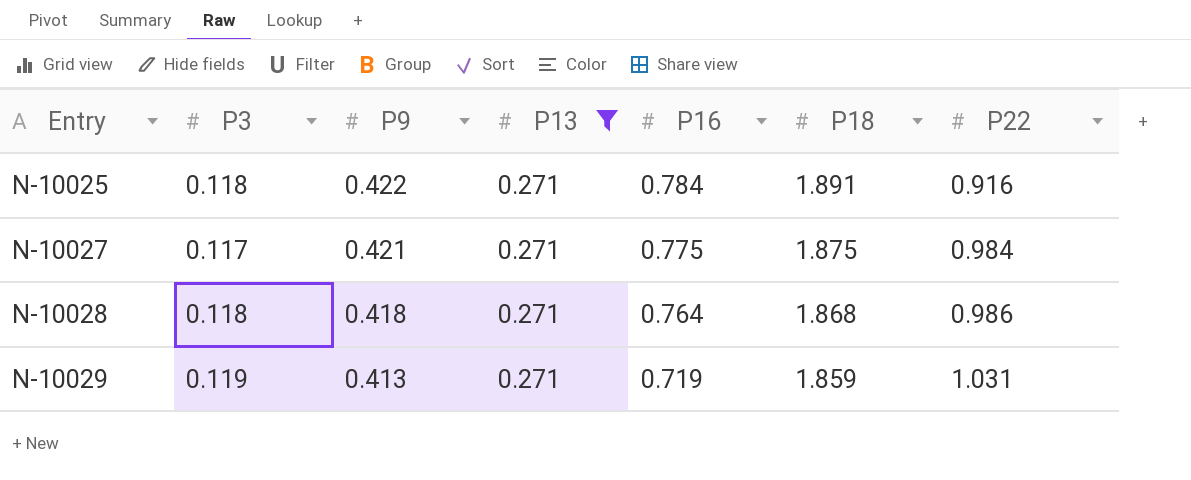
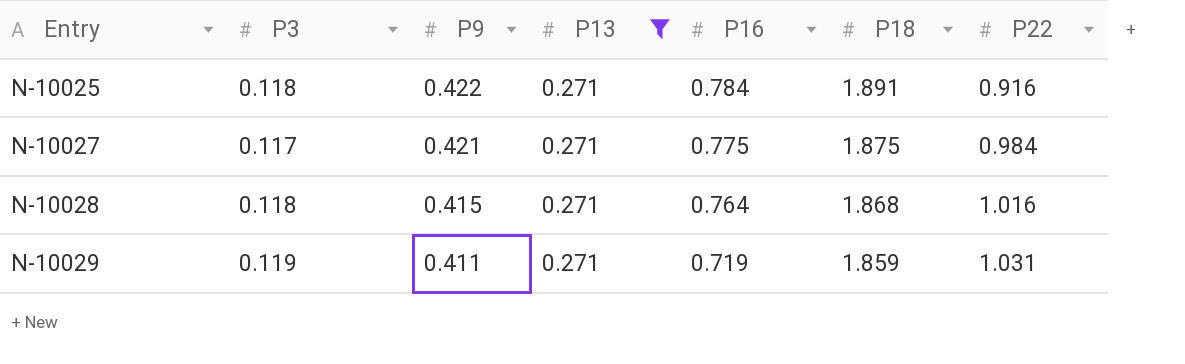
N-10028 | P9: 0.418 -> 0.415
N-10028 | P22: 0.986 -> 1.016
N-10029 | P9: 0.413 -> 0.411

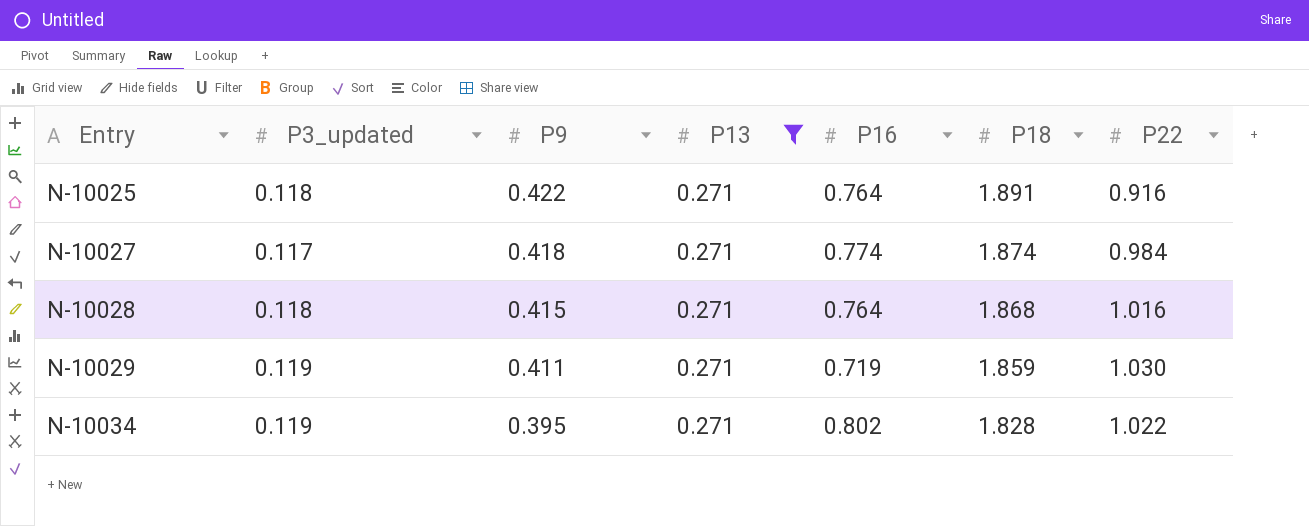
column name: P3 -> P3_updated
N-10025 | P16: 0.784 -> 0.764
N-10027 | P9: 0.421 -> 0.418
N-10027 | P16: 0.775 -> 0.774
N-10027 | P18: 1.875 -> 1.874
N-10029 | P22: 1.031 -> 1.030
row N-10034: none -> 0.119 | 0.395 | 0.271 | 0.802 | 1.828 | 1.022

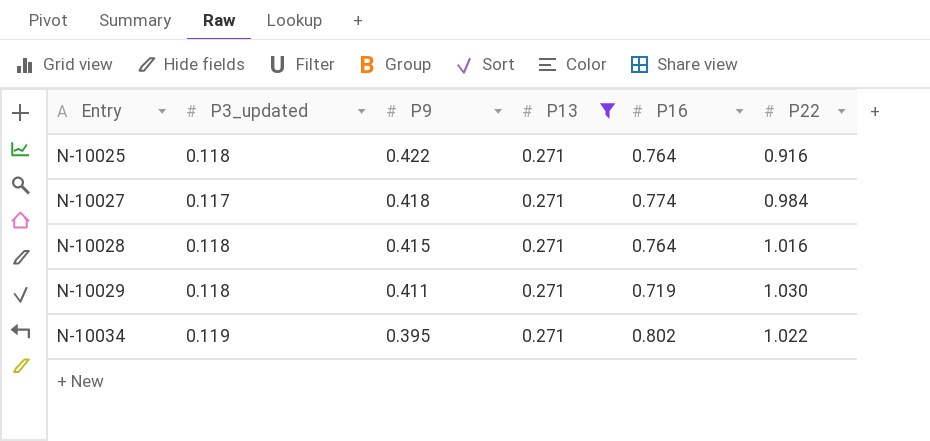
column P18 | position: 6 -> none
N-10029 | P3_updated: 0.119 -> 0.118

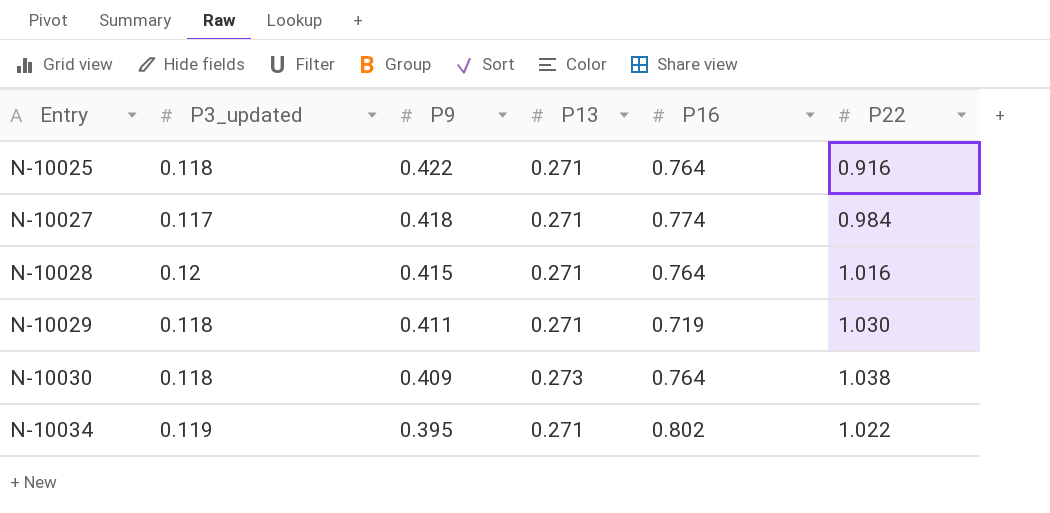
filter: P13 = 0.271 -> none
N-10028 | P3_updated: 0.118 -> 0.12

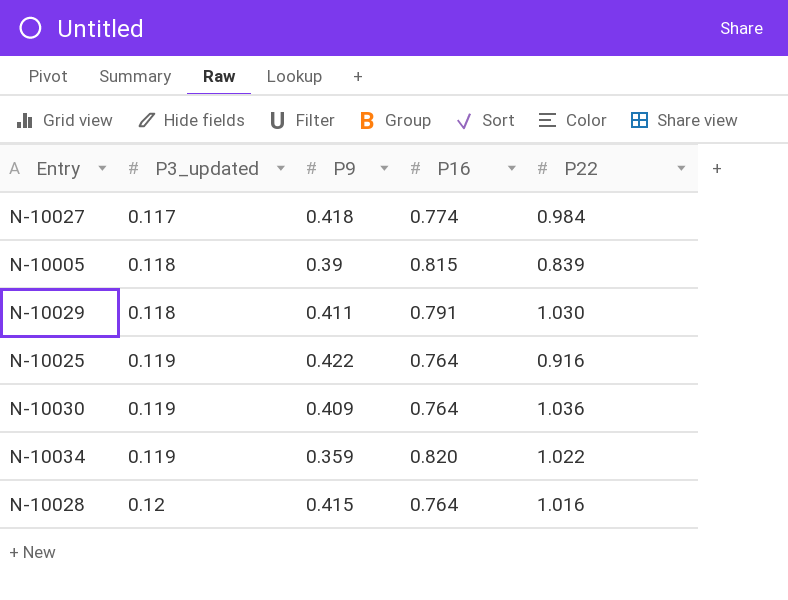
row order: Entry ascending -> P3_updated ascending
column P13 | position: 4 -> none
row N-10005: none -> 0.118 | 0.39 | 0.815 | 0.839
N-10029 | P16: 0.719 -> 0.791
N-10025 | P3_updated: 0.118 -> 0.119
N-10030 | P3_updated: 0.118 -> 0.119
N-10030 | P22: 1.038 -> 1.036
N-10034 | P9: 0.395 -> 0.359
N-10034 | P16: 0.802 -> 0.820

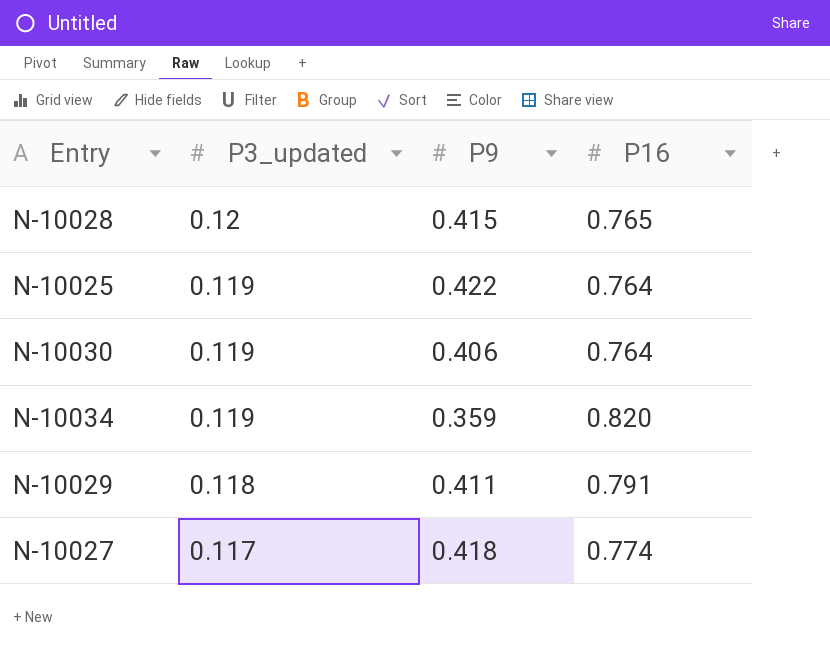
row order: P3_updated ascending -> P3_updated descending
column P22 | position: 5 -> none
row N-10005: 0.118 | 0.39 | 0.815 | 0.839 -> none
N-10028 | P16: 0.764 -> 0.765
N-10030 | P9: 0.409 -> 0.406

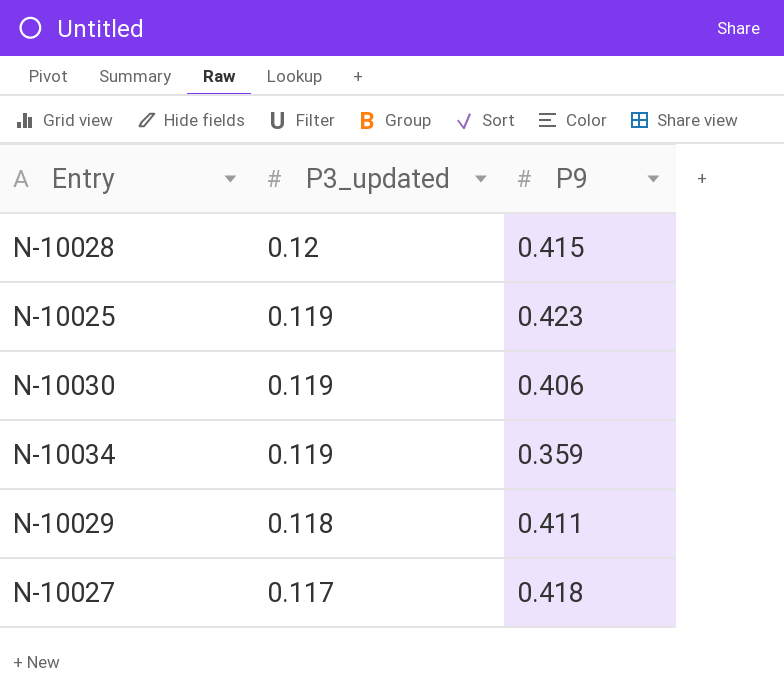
column P16 | position: 4 -> none
N-10025 | P9: 0.422 -> 0.423

